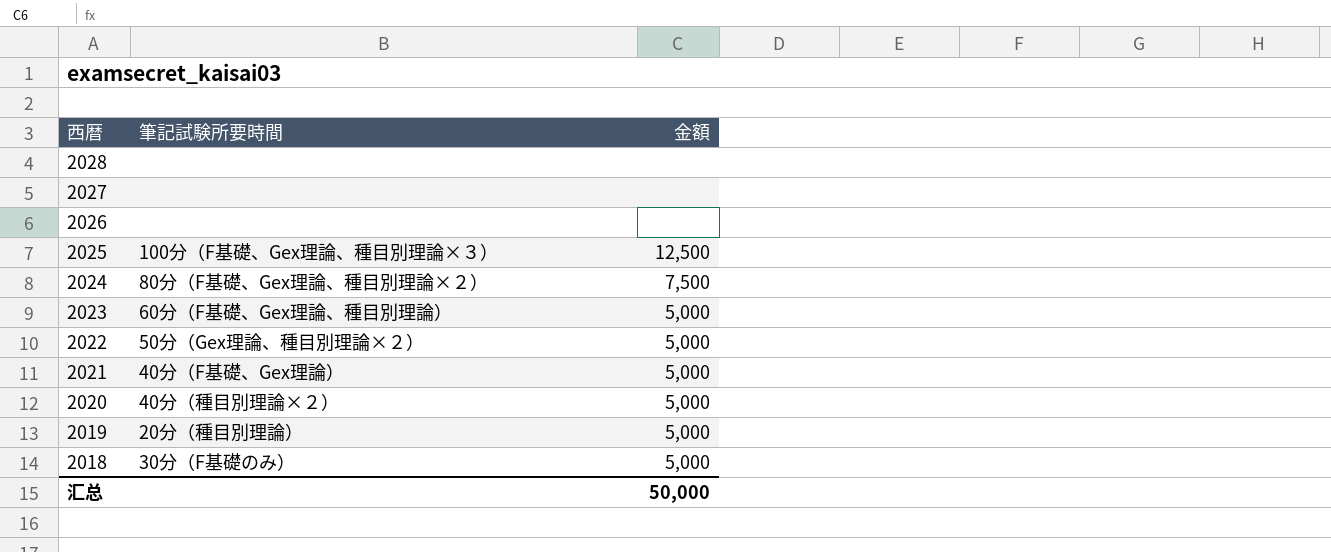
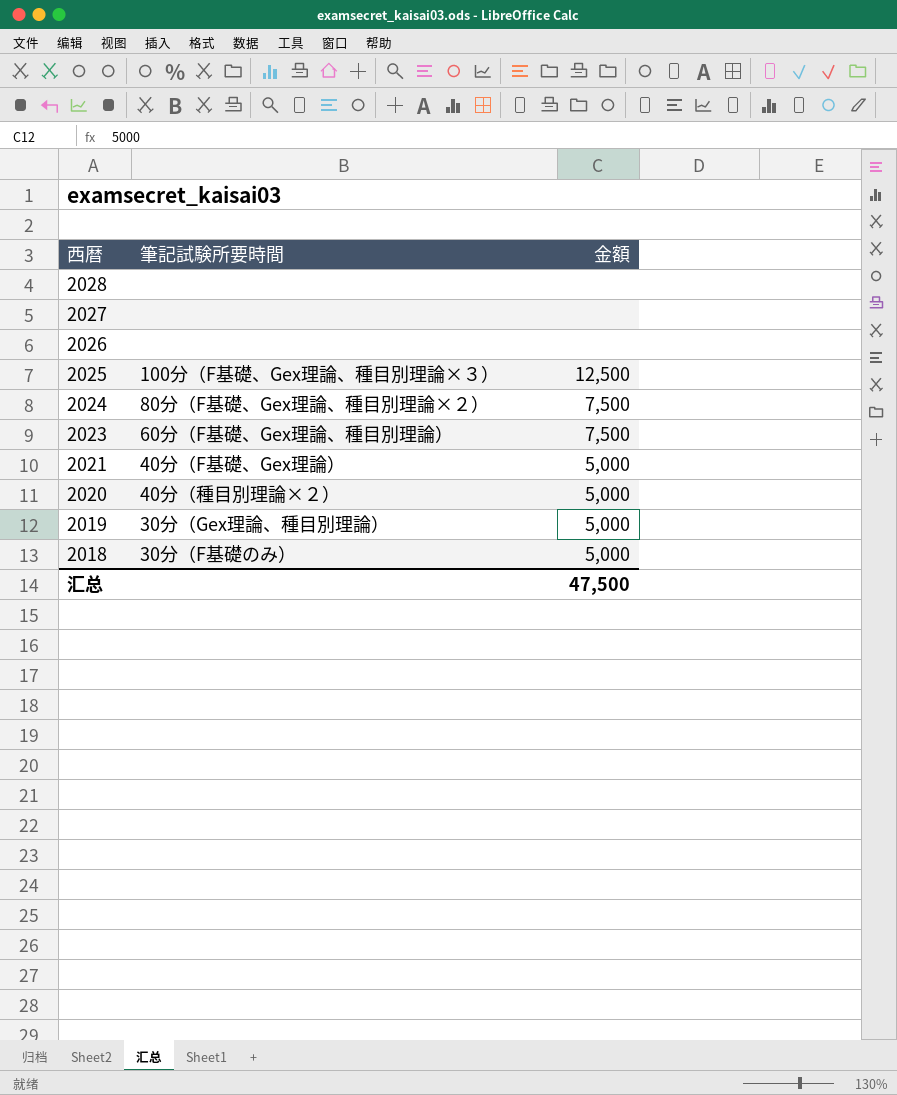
row 2022: 50分（Gex理論、種目別理論×２） | 5,000 -> none
2023 | 金額: 5,000 -> 7,500
2019 | 筆記試験所要時間: 20分（種目別理論） -> 30分（Gex理論、種目別理論）
汇总 | 金額: 50,000 -> 47,500

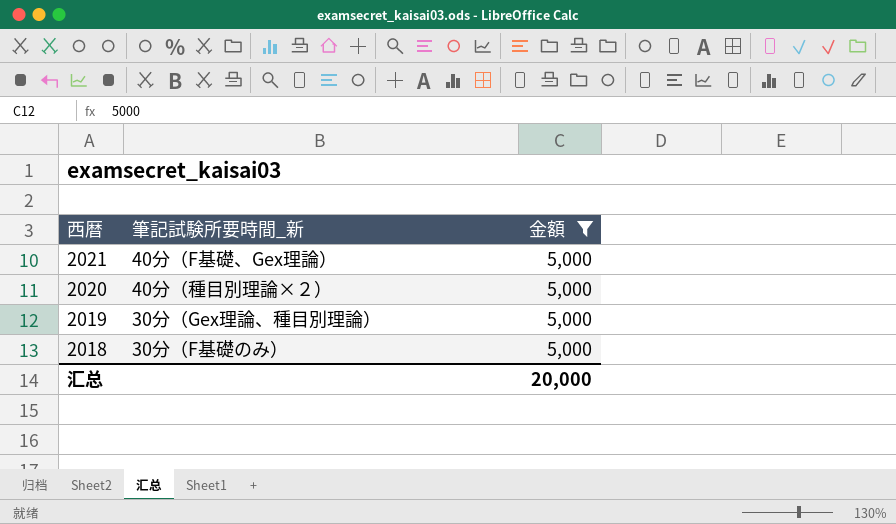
filter: none -> 金額 = 5,000
column name: 筆記試験所要時間 -> 筆記試験所要時間_新
汇总 | 金額: 47,500 -> 20,000

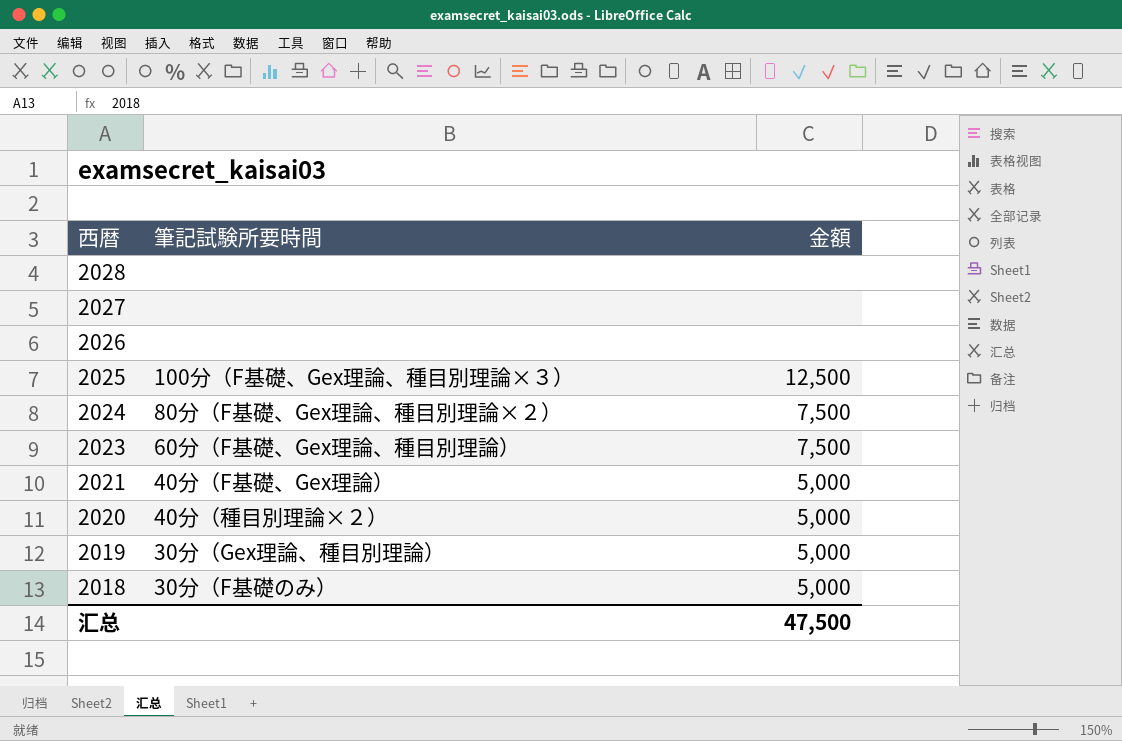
filter: 金額 = 5,000 -> none
column name: 筆記試験所要時間_新 -> 筆記試験所要時間
汇总 | 金額: 20,000 -> 47,500

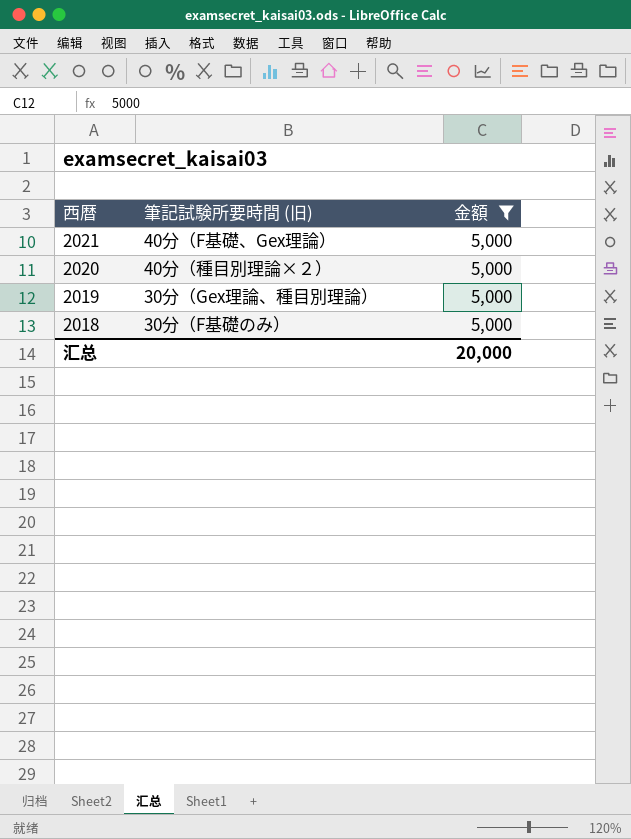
filter: none -> 金額 = 5,000
column name: 筆記試験所要時間 -> 筆記試験所要時間 (旧)
汇总 | 金額: 47,500 -> 20,000

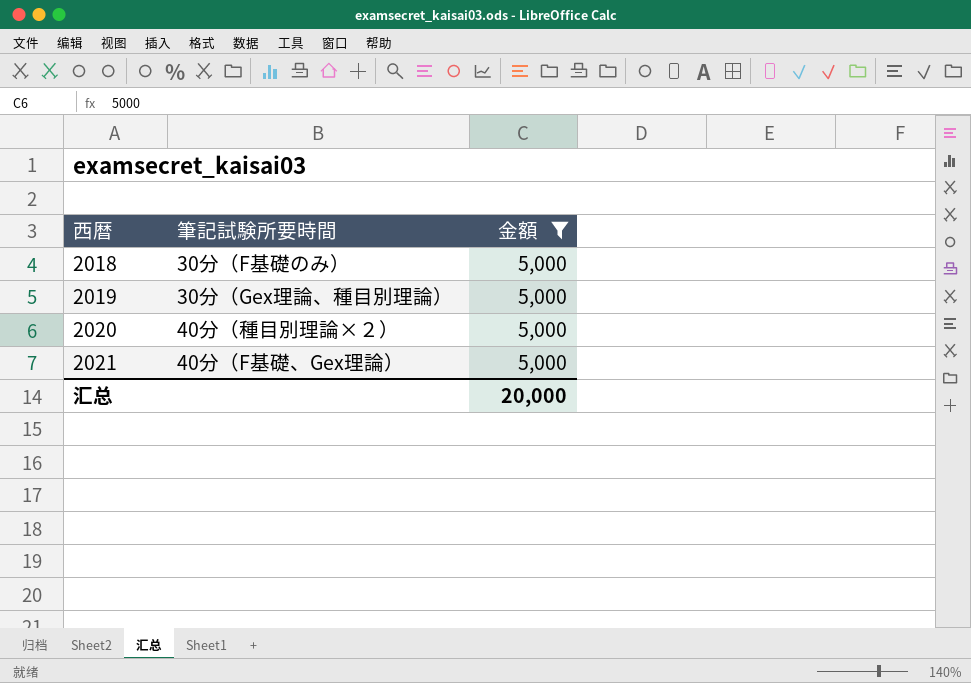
row order: 西暦 descending -> 西暦 ascending
column name: 筆記試験所要時間 (旧) -> 筆記試験所要時間

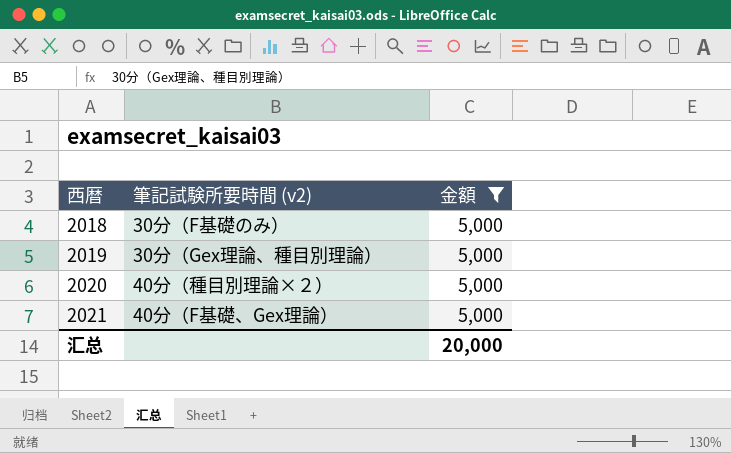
column name: 筆記試験所要時間 -> 筆記試験所要時間 (v2)

